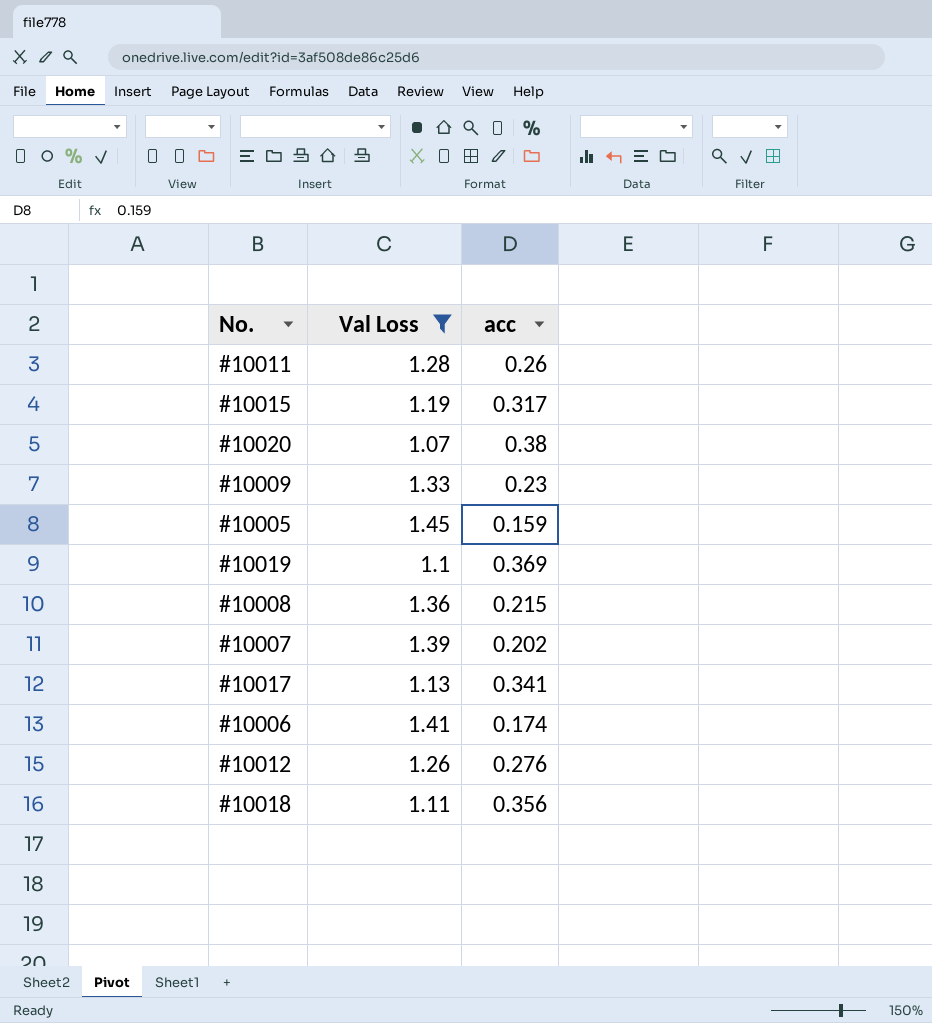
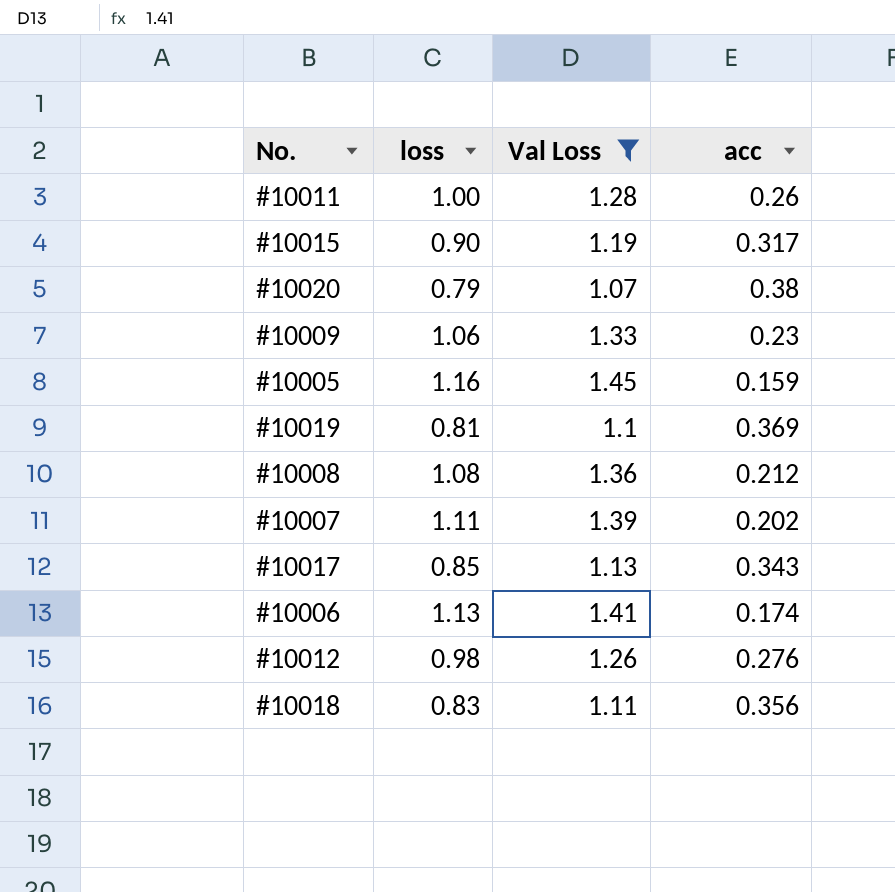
column loss | position: none -> 2
#10008 | acc: 0.215 -> 0.212
#10017 | acc: 0.341 -> 0.343

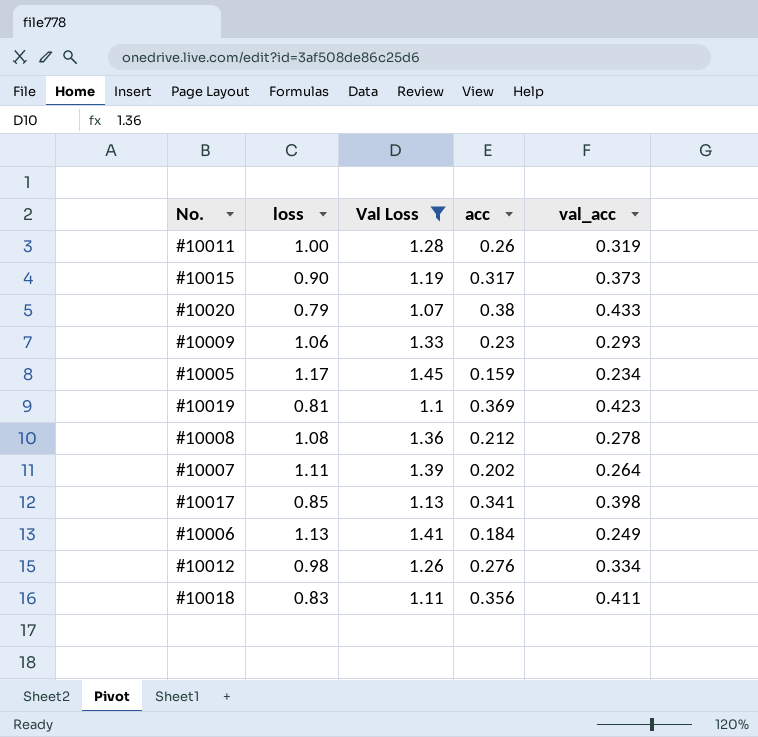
column val_acc | position: none -> 5
#10005 | loss: 1.16 -> 1.17
#10017 | acc: 0.343 -> 0.341
#10006 | acc: 0.174 -> 0.184

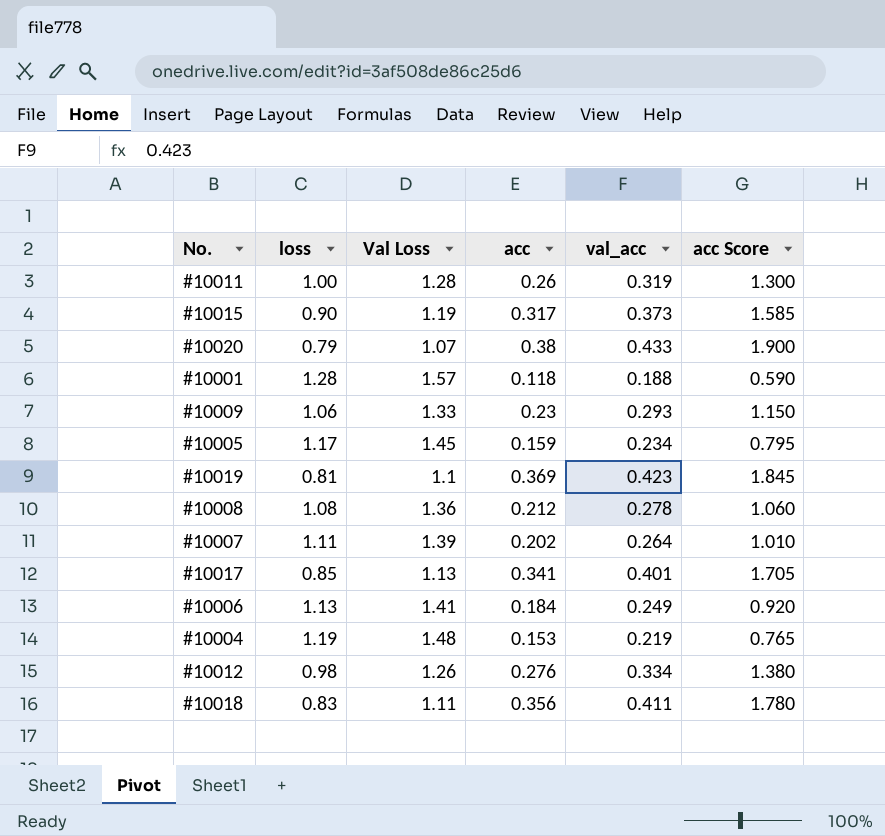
filter: Val Loss <= 1.45 -> none
column acc Score | formula: none -> [acc] * 5
#10017 | val_acc: 0.398 -> 0.401

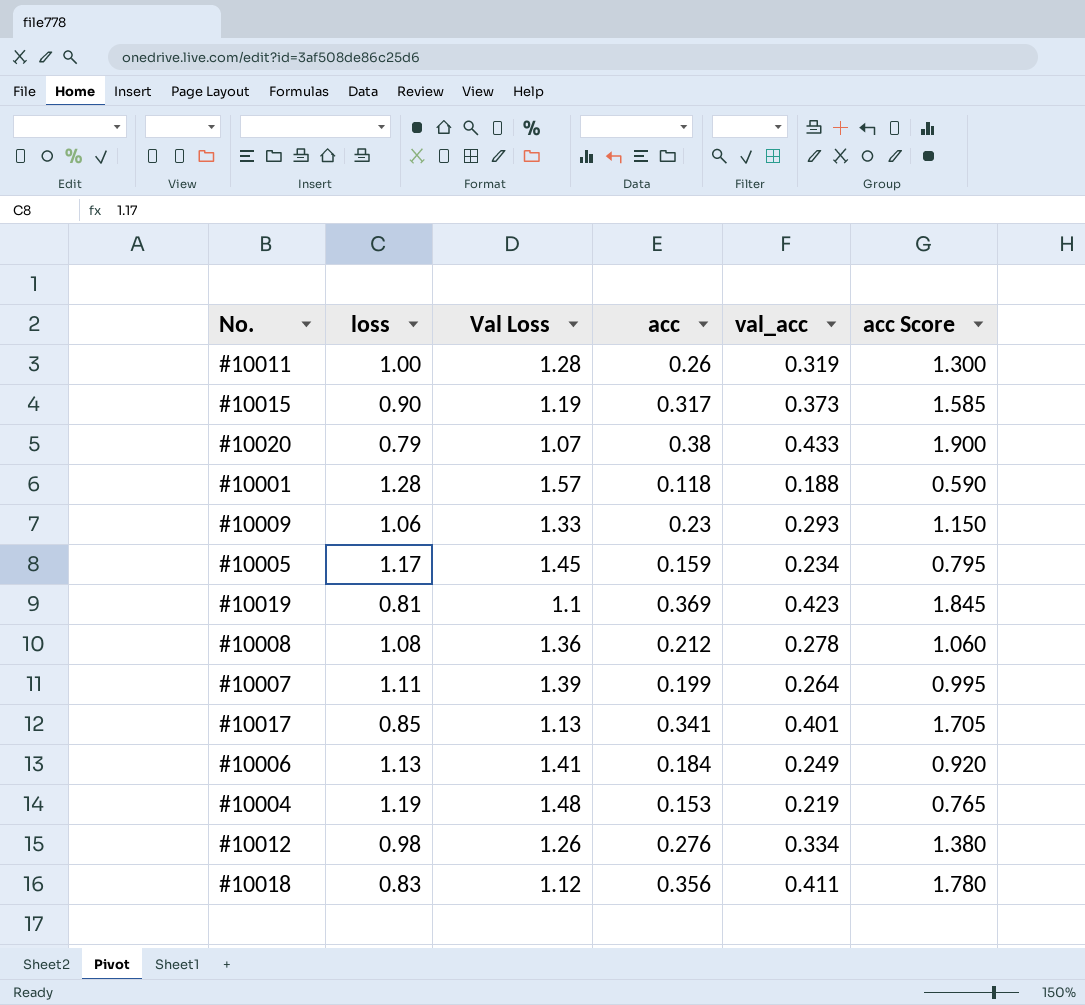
#10007 | acc: 0.202 -> 0.199
#10007 | acc Score: 1.010 -> 0.995
#10018 | Val Loss: 1.11 -> 1.12

